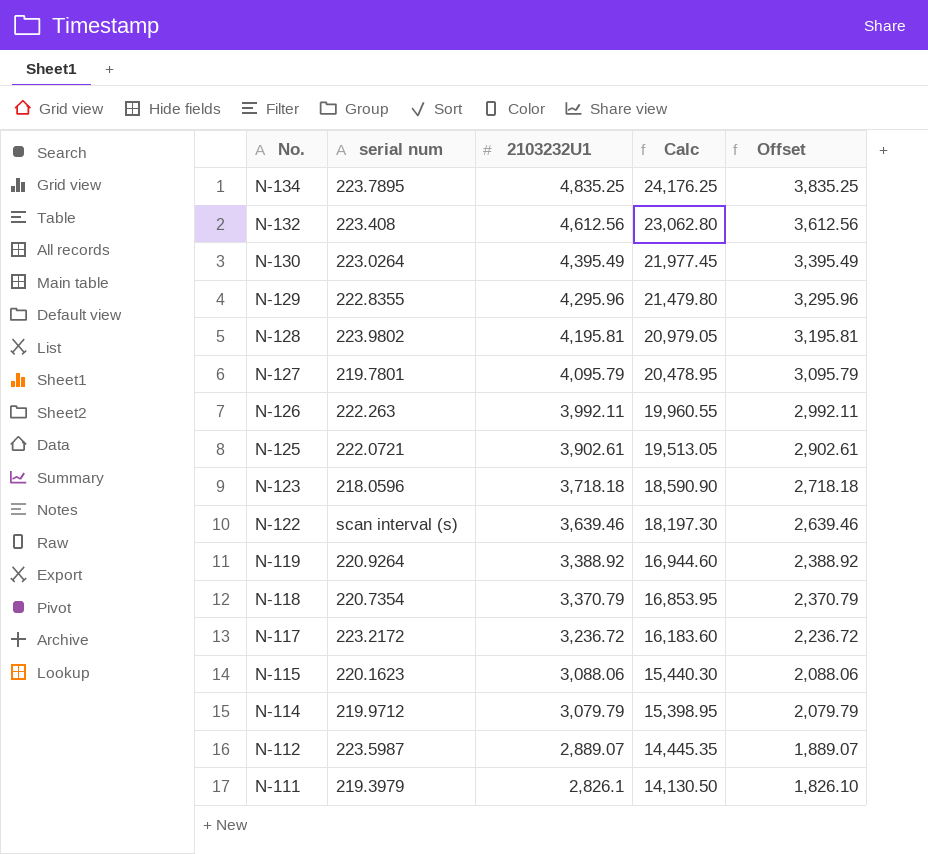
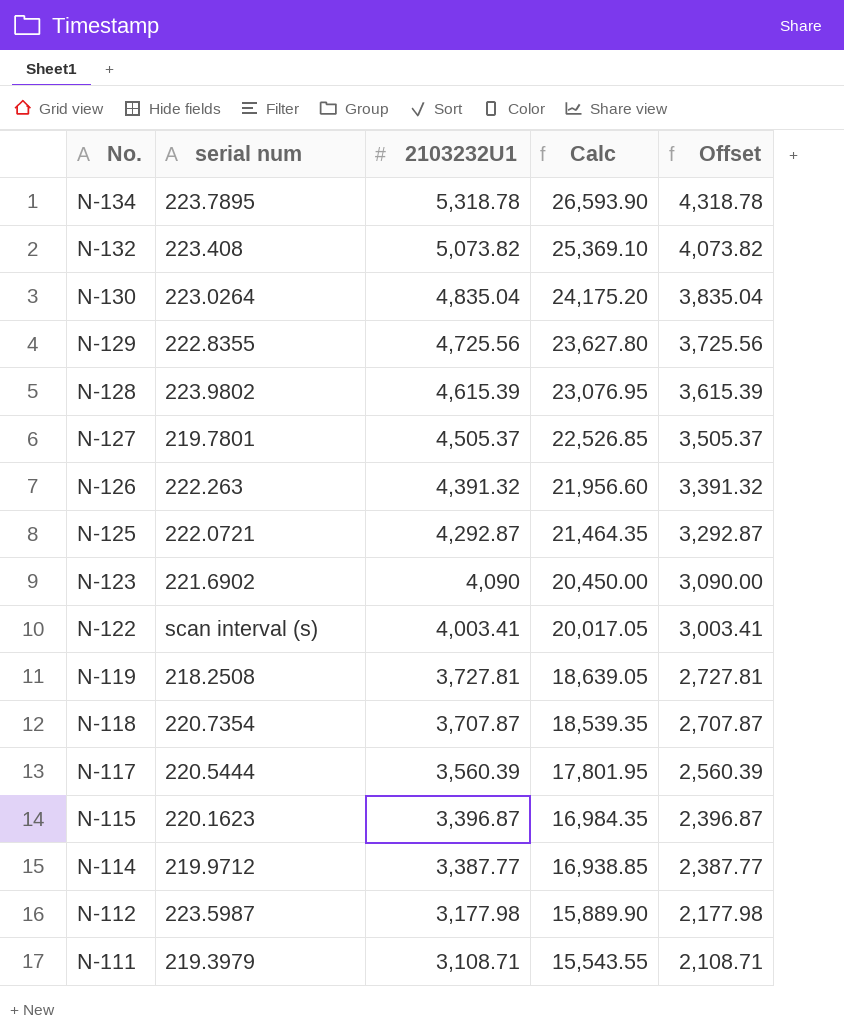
N-134 | 2103232U1: 4,835.25 -> 5,318.78
N-134 | Calc: 24,176.25 -> 26,593.90
N-134 | Offset: 3,835.25 -> 4,318.78
N-132 | 2103232U1: 4,612.56 -> 5,073.82
N-132 | Calc: 23,062.80 -> 25,369.10
N-132 | Offset: 3,612.56 -> 4,073.82
N-130 | 2103232U1: 4,395.49 -> 4,835.04
N-130 | Calc: 21,977.45 -> 24,175.20
N-130 | Offset: 3,395.49 -> 3,835.04
N-129 | 2103232U1: 4,295.96 -> 4,725.56
N-129 | Calc: 21,479.80 -> 23,627.80
N-129 | Offset: 3,295.96 -> 3,725.56
N-128 | 2103232U1: 4,195.81 -> 4,615.39
N-128 | Calc: 20,979.05 -> 23,076.95
N-128 | Offset: 3,195.81 -> 3,615.39
N-127 | 2103232U1: 4,095.79 -> 4,505.37
N-127 | Calc: 20,478.95 -> 22,526.85
N-127 | Offset: 3,095.79 -> 3,505.37
N-126 | 2103232U1: 3,992.11 -> 4,391.32
N-126 | Calc: 19,960.55 -> 21,956.60
N-126 | Offset: 2,992.11 -> 3,391.32
N-125 | 2103232U1: 3,902.61 -> 4,292.87
N-125 | Calc: 19,513.05 -> 21,464.35
N-125 | Offset: 2,902.61 -> 3,292.87
N-123 | serial num: 218.0596 -> 221.6902
N-123 | 2103232U1: 3,718.18 -> 4,090
N-123 | Calc: 18,590.90 -> 20,450.00
N-123 | Offset: 2,718.18 -> 3,090.00
N-122 | 2103232U1: 3,639.46 -> 4,003.41
N-122 | Calc: 18,197.30 -> 20,017.05
N-122 | Offset: 2,639.46 -> 3,003.41
N-119 | serial num: 220.9264 -> 218.2508
N-119 | 2103232U1: 3,388.92 -> 3,727.81
N-119 | Calc: 16,944.60 -> 18,639.05
N-119 | Offset: 2,388.92 -> 2,727.81
N-118 | 2103232U1: 3,370.79 -> 3,707.87
N-118 | Calc: 16,853.95 -> 18,539.35
N-118 | Offset: 2,370.79 -> 2,707.87
N-117 | serial num: 223.2172 -> 220.5444
N-117 | 2103232U1: 3,236.72 -> 3,560.39
N-117 | Calc: 16,183.60 -> 17,801.95
N-117 | Offset: 2,236.72 -> 2,560.39
N-115 | 2103232U1: 3,088.06 -> 3,396.87
N-115 | Calc: 15,440.30 -> 16,984.35
N-115 | Offset: 2,088.06 -> 2,396.87
N-114 | 2103232U1: 3,079.79 -> 3,387.77
N-114 | Calc: 15,398.95 -> 16,938.85
N-114 | Offset: 2,079.79 -> 2,387.77
N-112 | 2103232U1: 2,889.07 -> 3,177.98
N-112 | Calc: 14,445.35 -> 15,889.90
N-112 | Offset: 1,889.07 -> 2,177.98
N-111 | 2103232U1: 2,826.1 -> 3,108.71
N-111 | Calc: 14,130.50 -> 15,543.55
N-111 | Offset: 1,826.10 -> 2,108.71

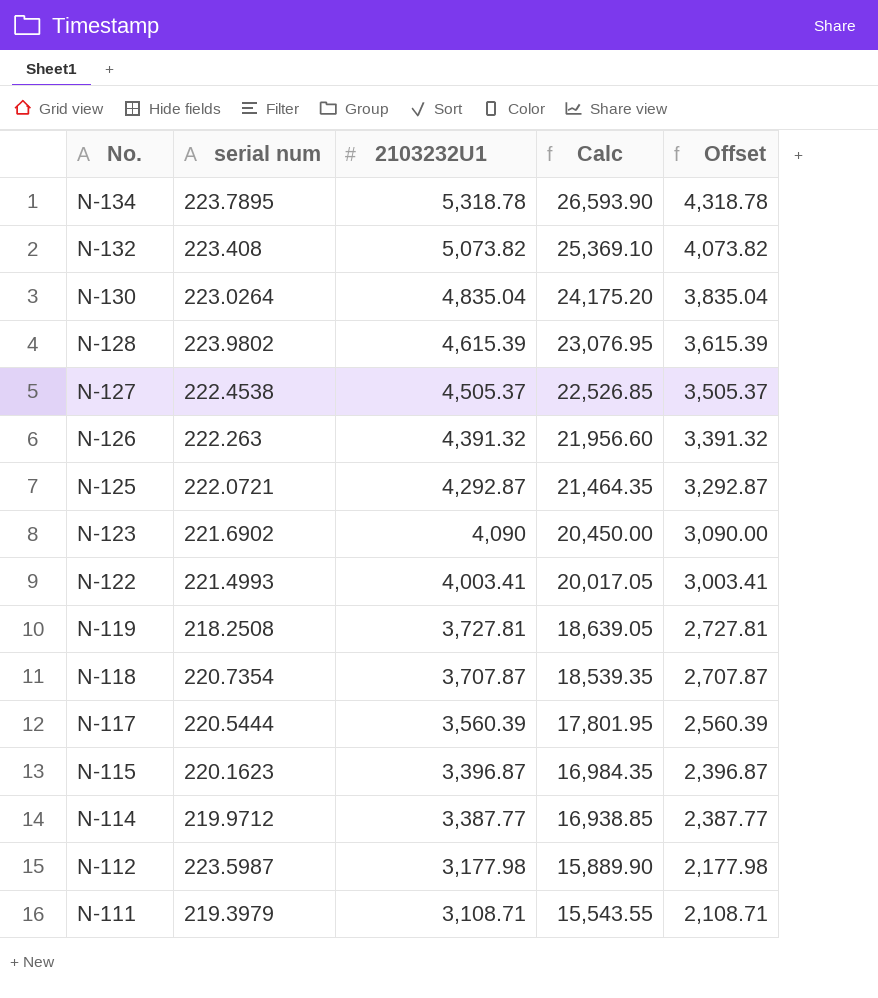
row N-129: 222.8355 | 4,725.56 | 23,627.80 | 3,725.56 -> none
N-127 | serial num: 219.7801 -> 222.4538
N-122 | serial num: scan interval (s) -> 221.4993

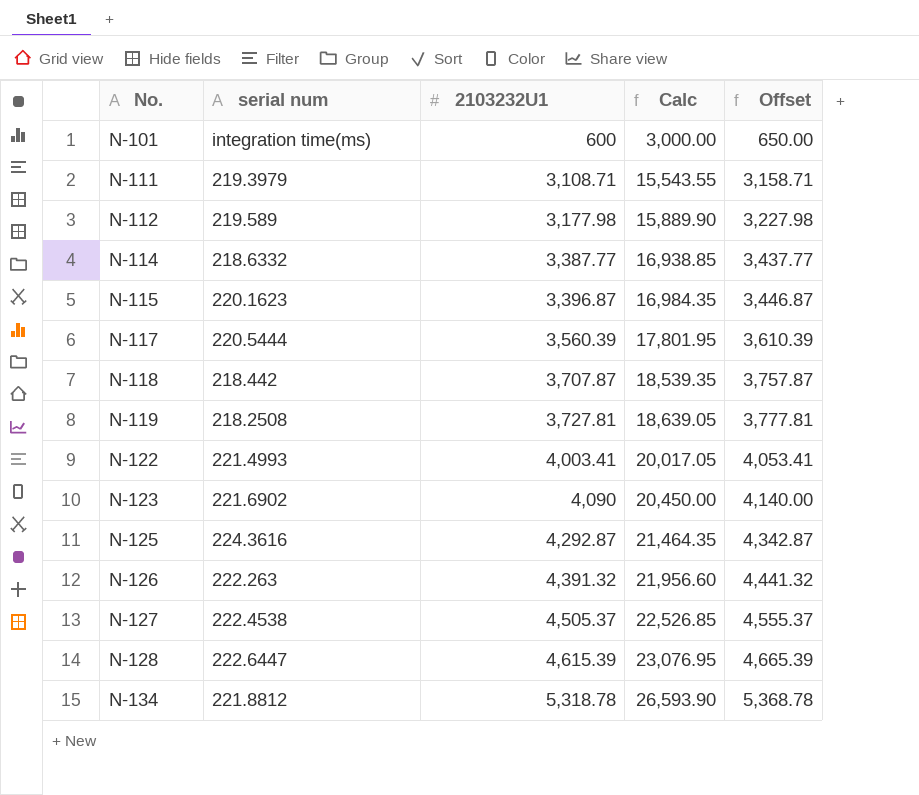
row order: No. descending -> No. ascending
column Offset | formula: [2103232U1] - 1000 -> [2103232U1] + 50
row N-132: 223.408 | 5,073.82 | 25,369.10 | 4,073.82 -> none
row N-130: 223.0264 | 4,835.04 | 24,175.20 | 3,835.04 -> none
row N-101: none -> integration time(ms) | 600 | 3,000.00 | 650.00
N-112 | serial num: 223.5987 -> 219.589
N-114 | serial num: 219.9712 -> 218.6332
N-118 | serial num: 220.7354 -> 218.442
N-125 | serial num: 222.0721 -> 224.3616
N-128 | serial num: 223.9802 -> 222.6447
N-134 | serial num: 223.7895 -> 221.8812

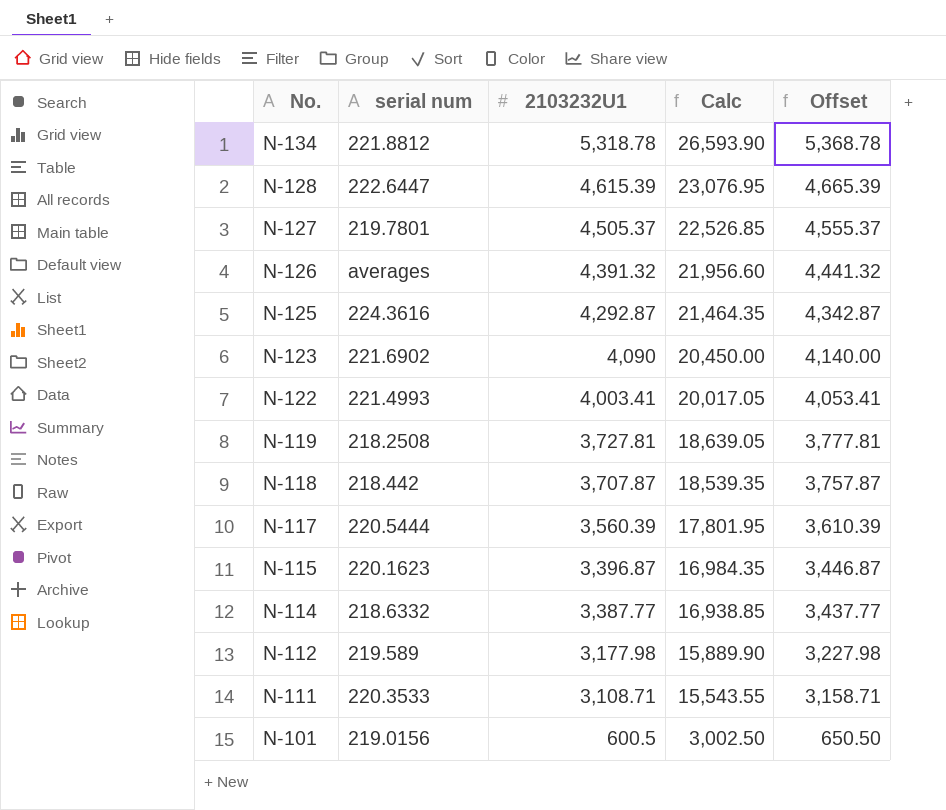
row order: No. ascending -> No. descending
N-127 | serial num: 222.4538 -> 219.7801
N-126 | serial num: 222.263 -> averages
N-111 | serial num: 219.3979 -> 220.3533
N-101 | serial num: integration time(ms) -> 219.0156
N-101 | 2103232U1: 600 -> 600.5
N-101 | Calc: 3,000.00 -> 3,002.50
N-101 | Offset: 650.00 -> 650.50

